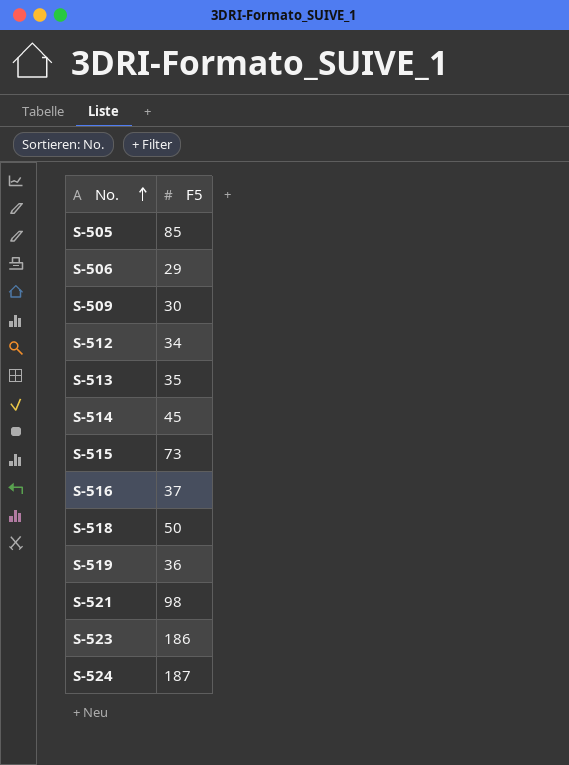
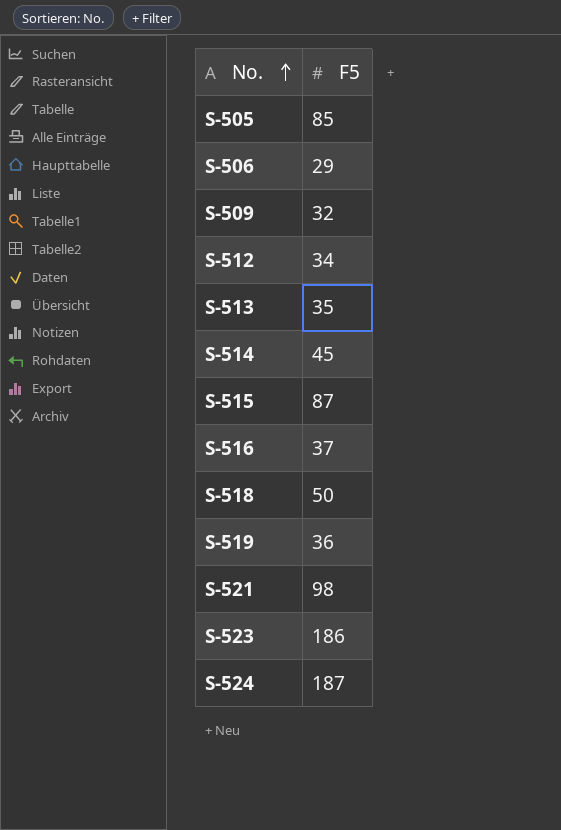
S-509 | F5: 30 -> 32
S-515 | F5: 73 -> 87

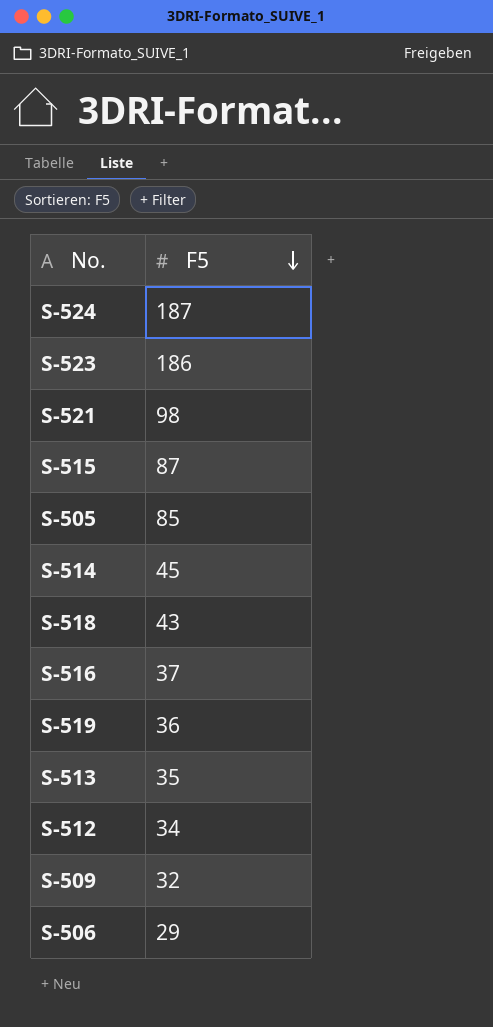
row order: No. ascending -> F5 descending
S-518 | F5: 50 -> 43

